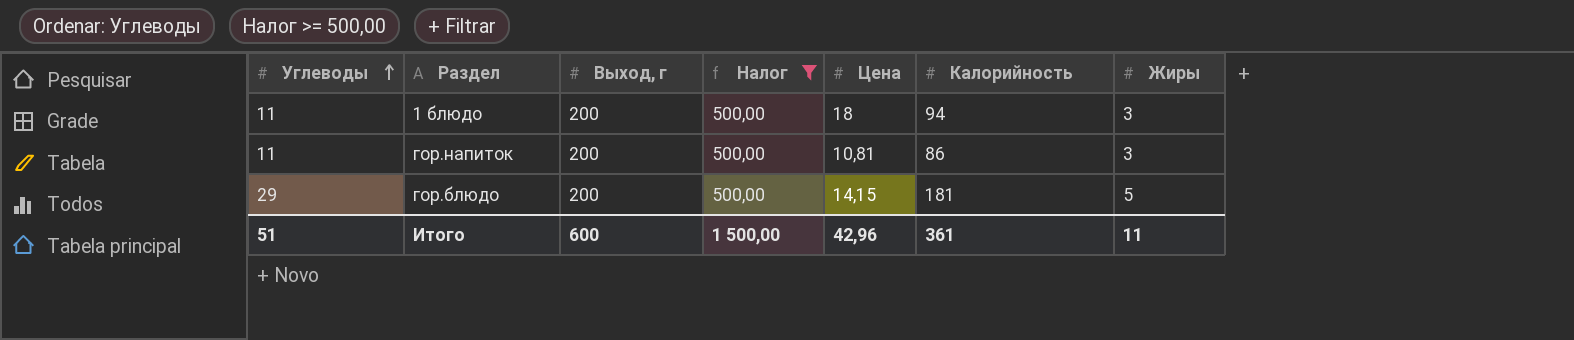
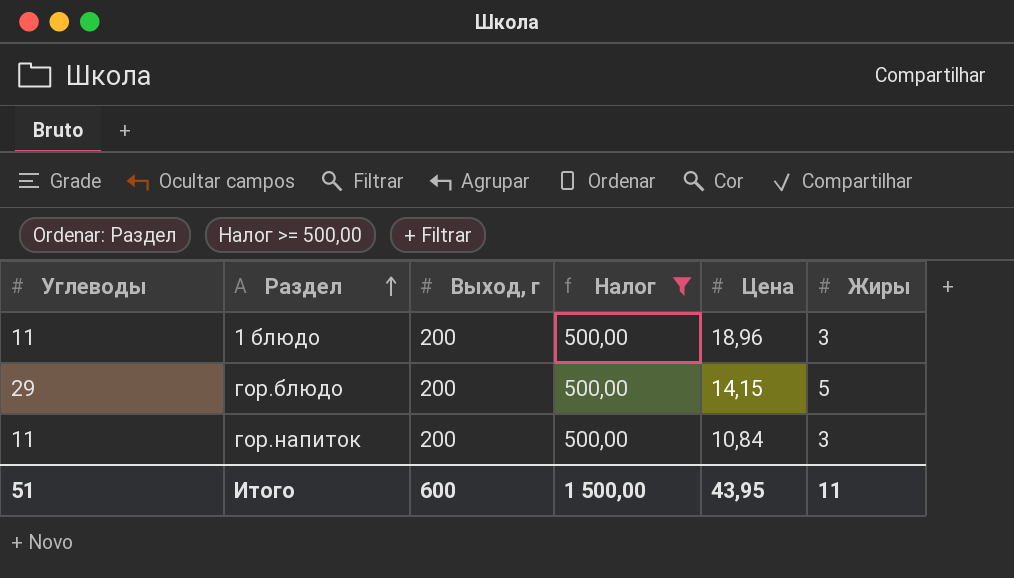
row order: Углеводы ascending -> Раздел ascending
column Калорийность | position: 6 -> none
1 блюдо | Цена: 18 -> 18,96
гор.напиток | Цена: 10,81 -> 10,84
Итого | Цена: 42,96 -> 43,95

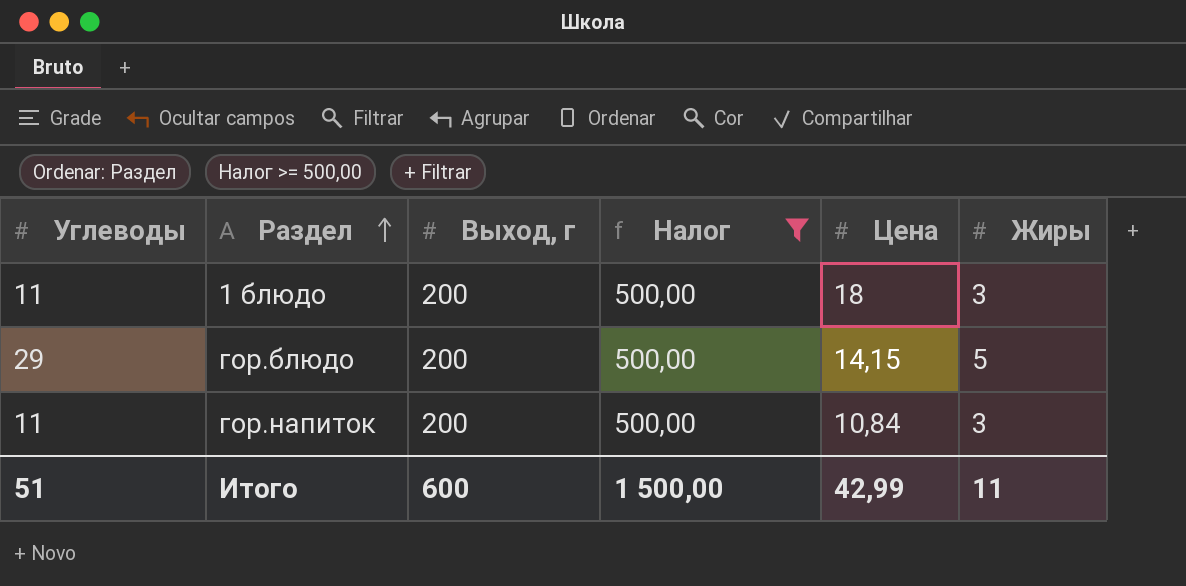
1 блюдо | Цена: 18,96 -> 18
Итого | Цена: 43,95 -> 42,99

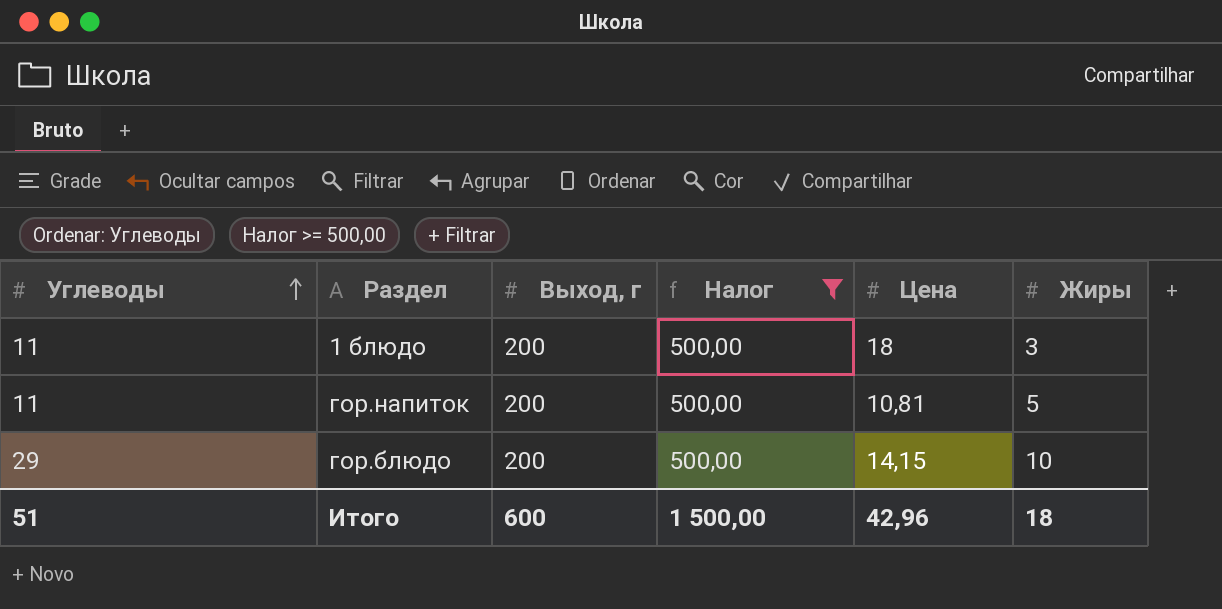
row order: Раздел ascending -> Углеводы ascending
гор.напиток | Цена: 10,84 -> 10,81
гор.напиток | Жиры: 3 -> 5
гор.блюдо | Жиры: 5 -> 10
Итого | Цена: 42,99 -> 42,96
Итого | Жиры: 11 -> 18

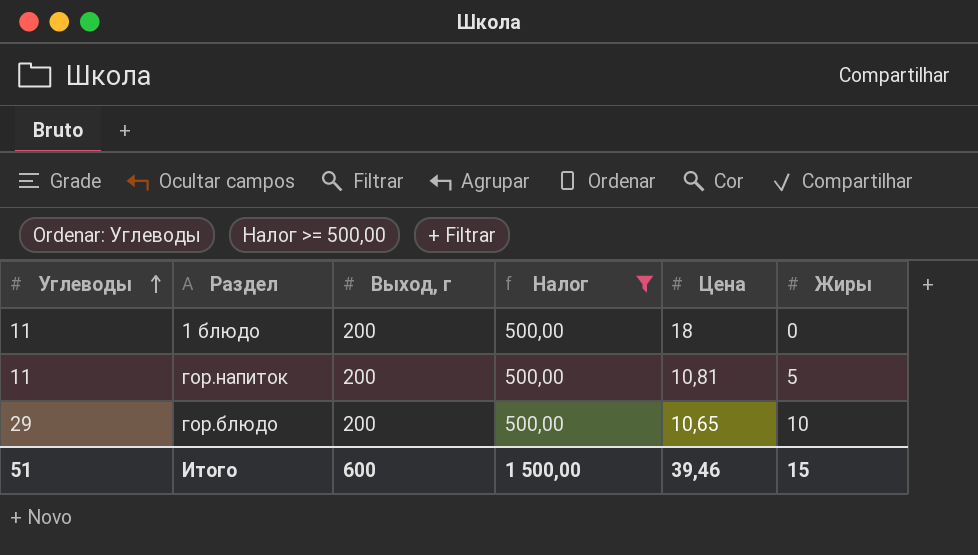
1 блюдо | Жиры: 3 -> 0
гор.блюдо | Цена: 14,15 -> 10,65
Итого | Цена: 42,96 -> 39,46
Итого | Жиры: 18 -> 15

